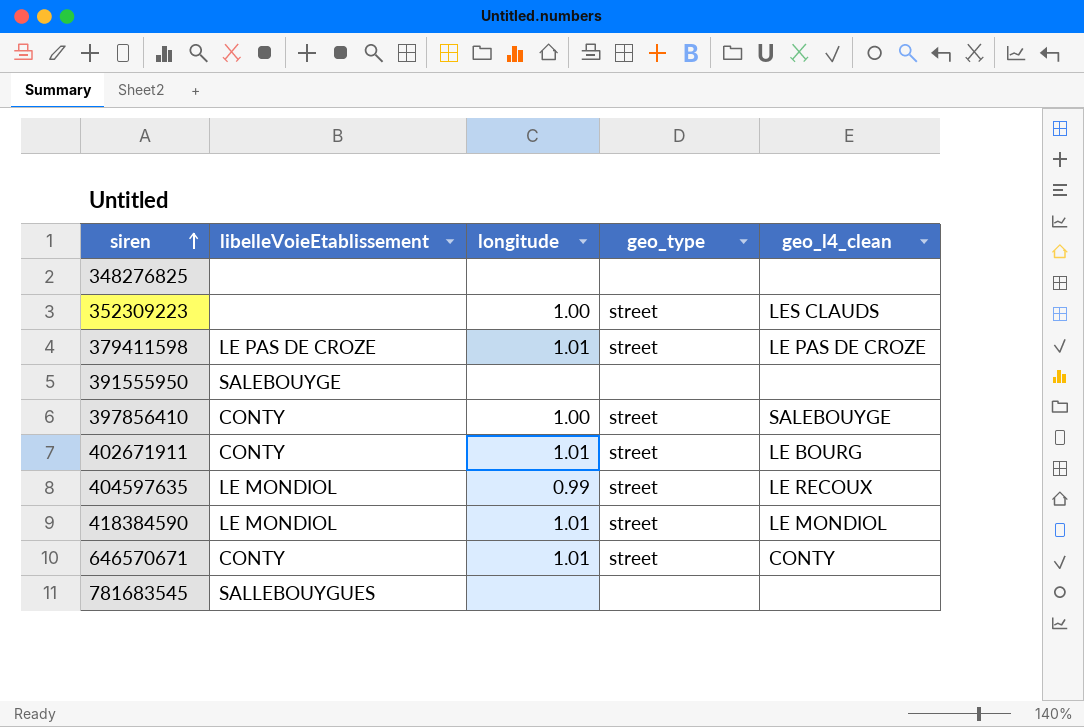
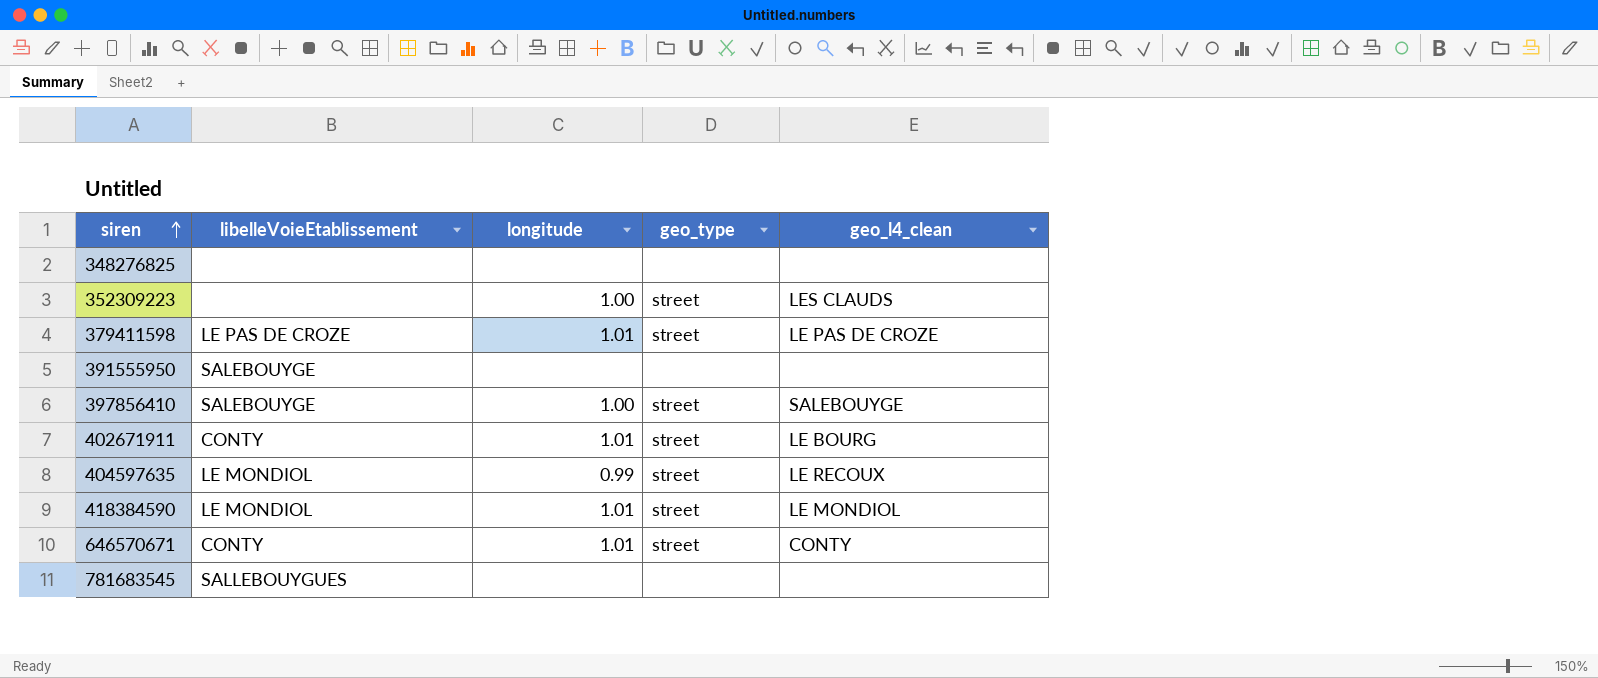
397856410 | libelleVoieEtablissement: CONTY -> SALEBOUYGE

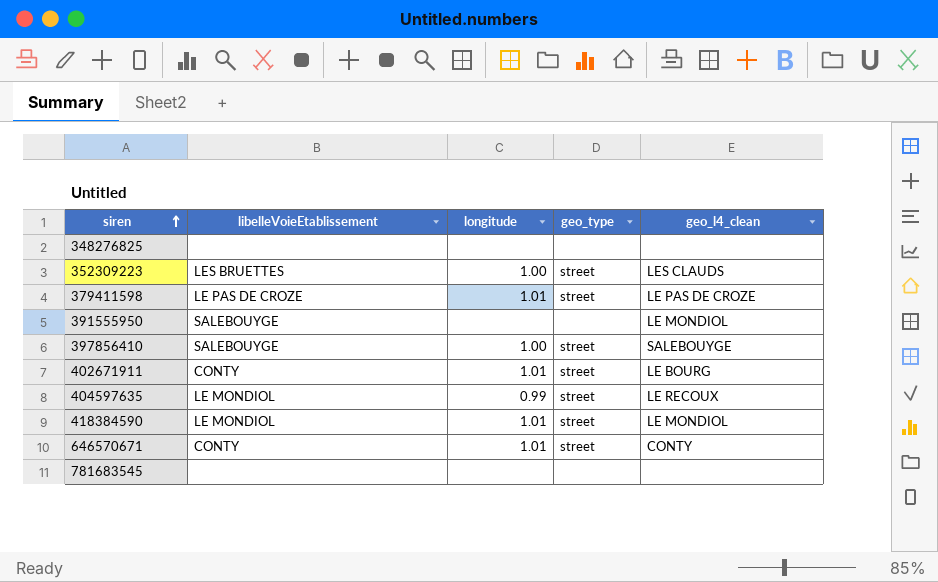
352309223 | libelleVoieEtablissement: none -> LES BRUETTES
391555950 | geo_l4_clean: none -> LE MONDIOL
781683545 | libelleVoieEtablissement: SALLEBOUYGUES -> none

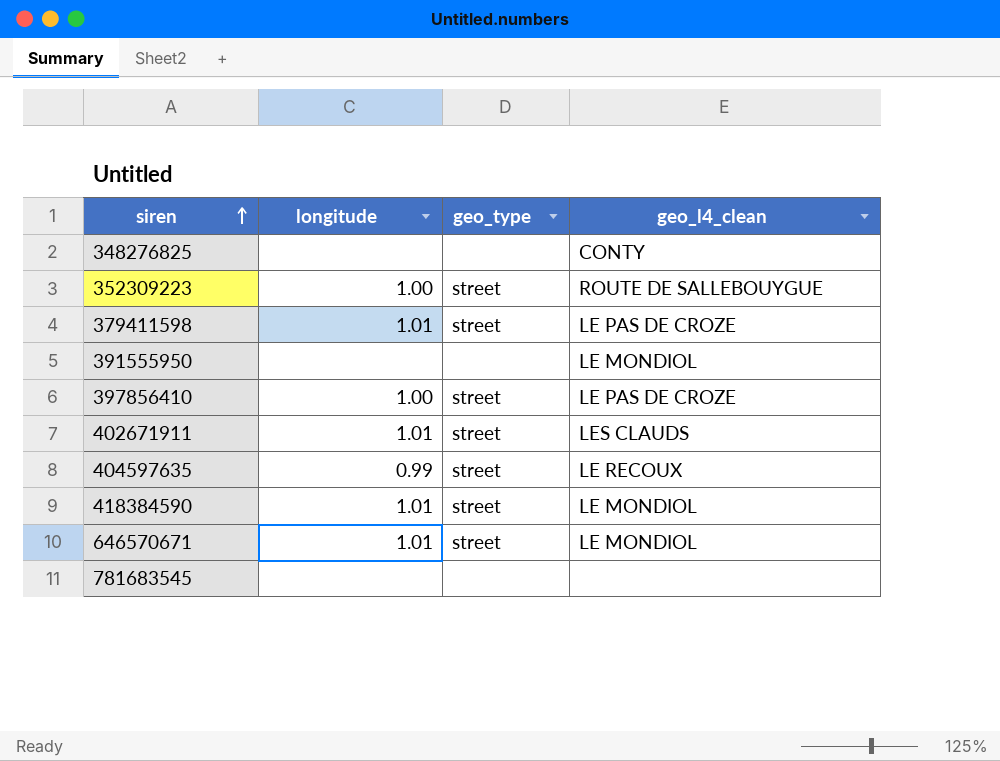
column libelleVoieEtablissement | position: 2 -> none
348276825 | geo_l4_clean: none -> CONTY
352309223 | geo_l4_clean: LES CLAUDS -> ROUTE DE SALLEBOUYGUE
397856410 | geo_l4_clean: SALEBOUYGE -> LE PAS DE CROZE
402671911 | geo_l4_clean: LE BOURG -> LES CLAUDS
646570671 | geo_l4_clean: CONTY -> LE MONDIOL

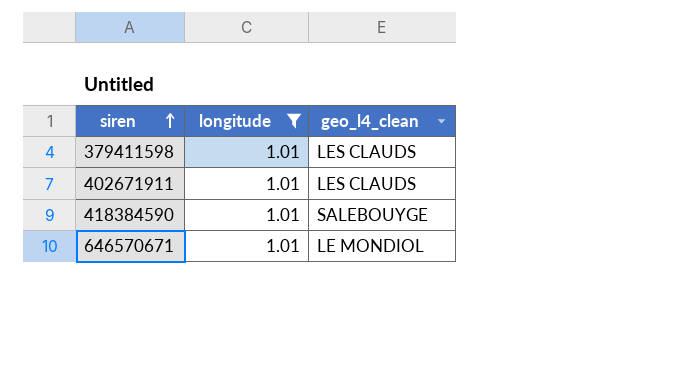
filter: none -> longitude = 1.01
column geo_type | position: 3 -> none
379411598 | geo_l4_clean: LE PAS DE CROZE -> LES CLAUDS
418384590 | geo_l4_clean: LE MONDIOL -> SALEBOUYGE

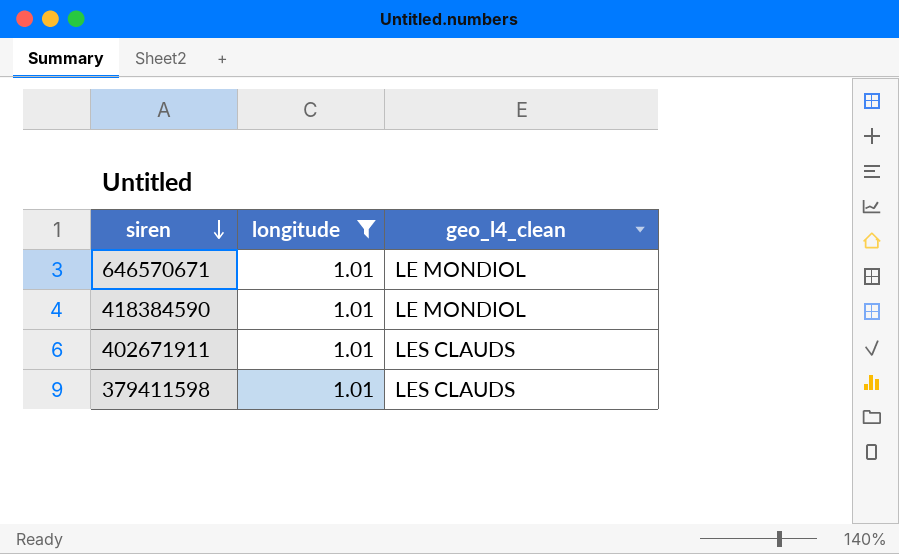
row order: siren ascending -> siren descending
418384590 | geo_l4_clean: SALEBOUYGE -> LE MONDIOL

